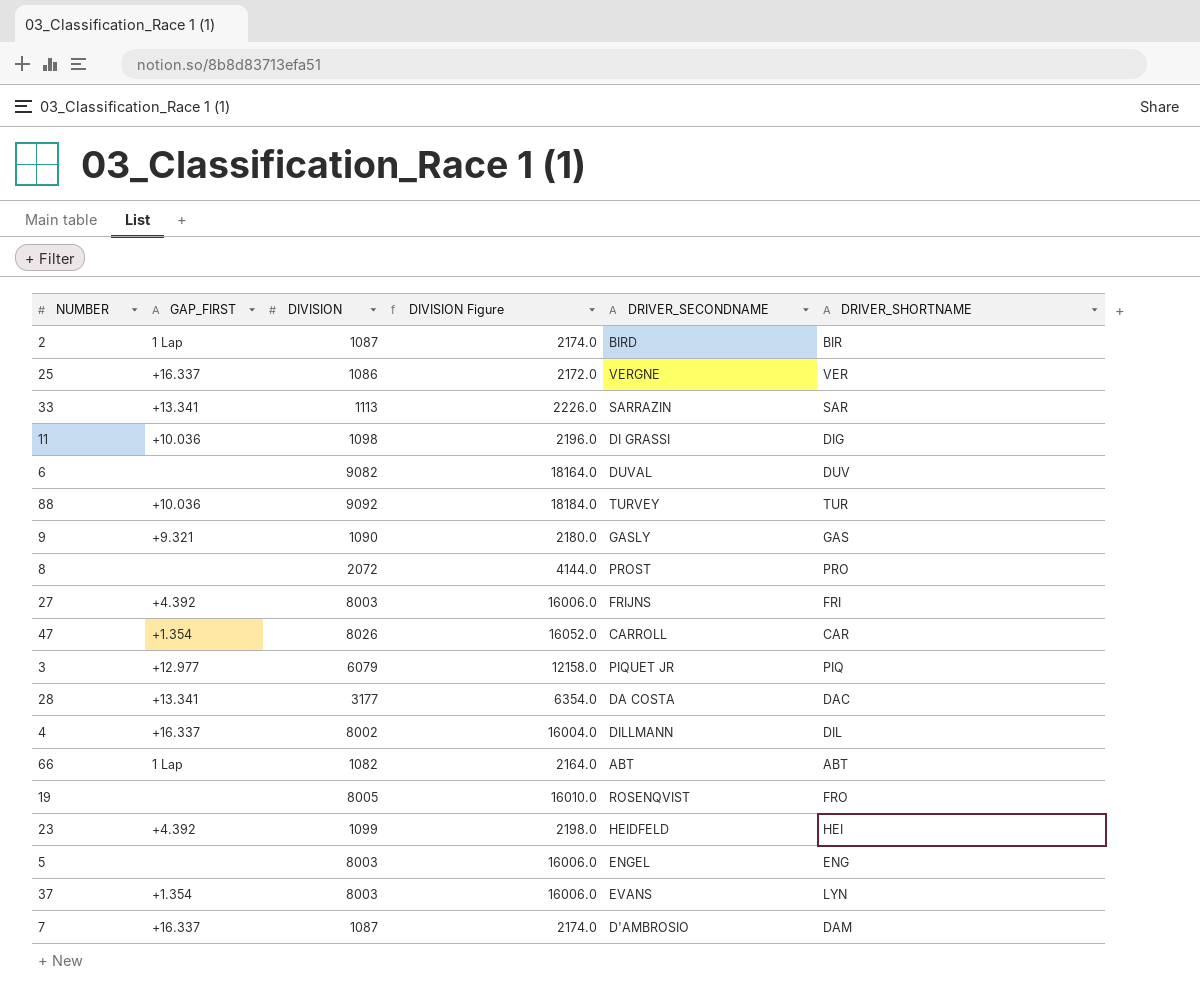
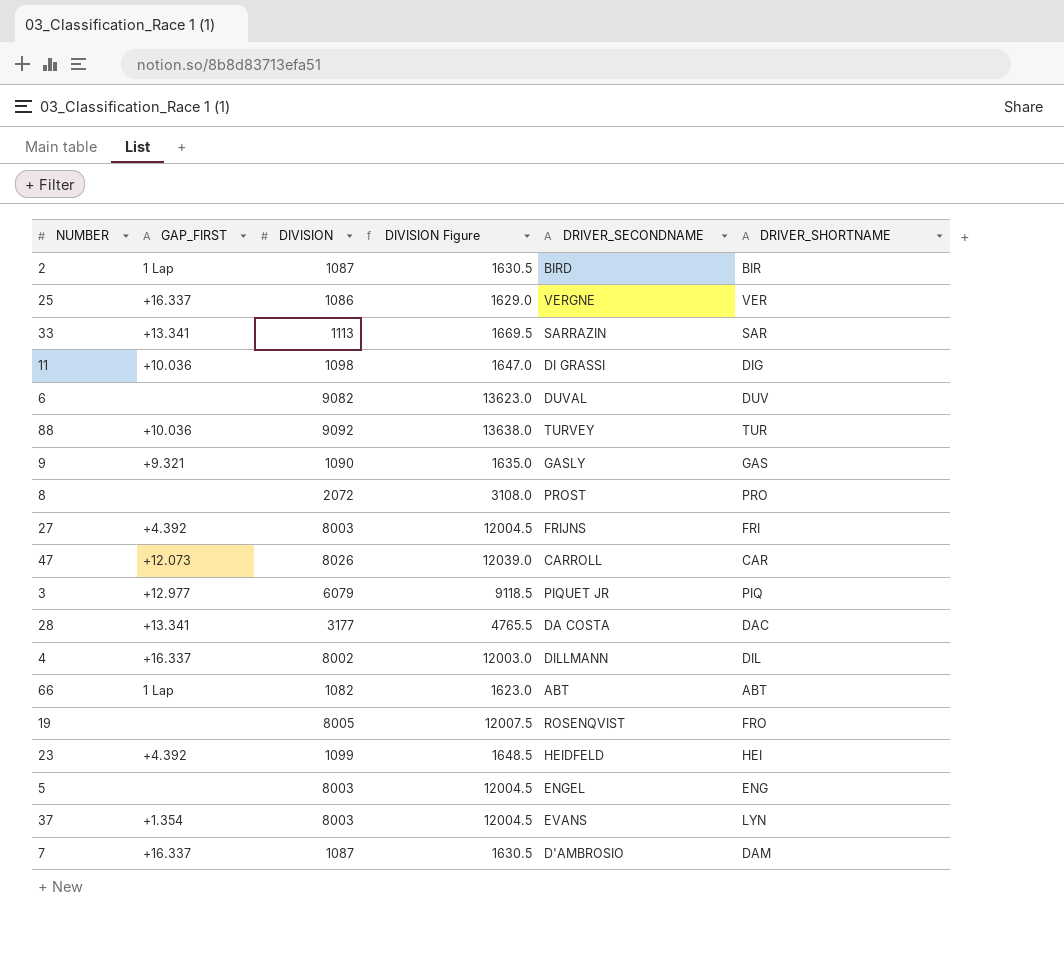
column DIVISION Figure | formula: [DIVISION] * 2 -> [DIVISION] * 1.5
47 | GAP_FIRST: +1.354 -> +12.073

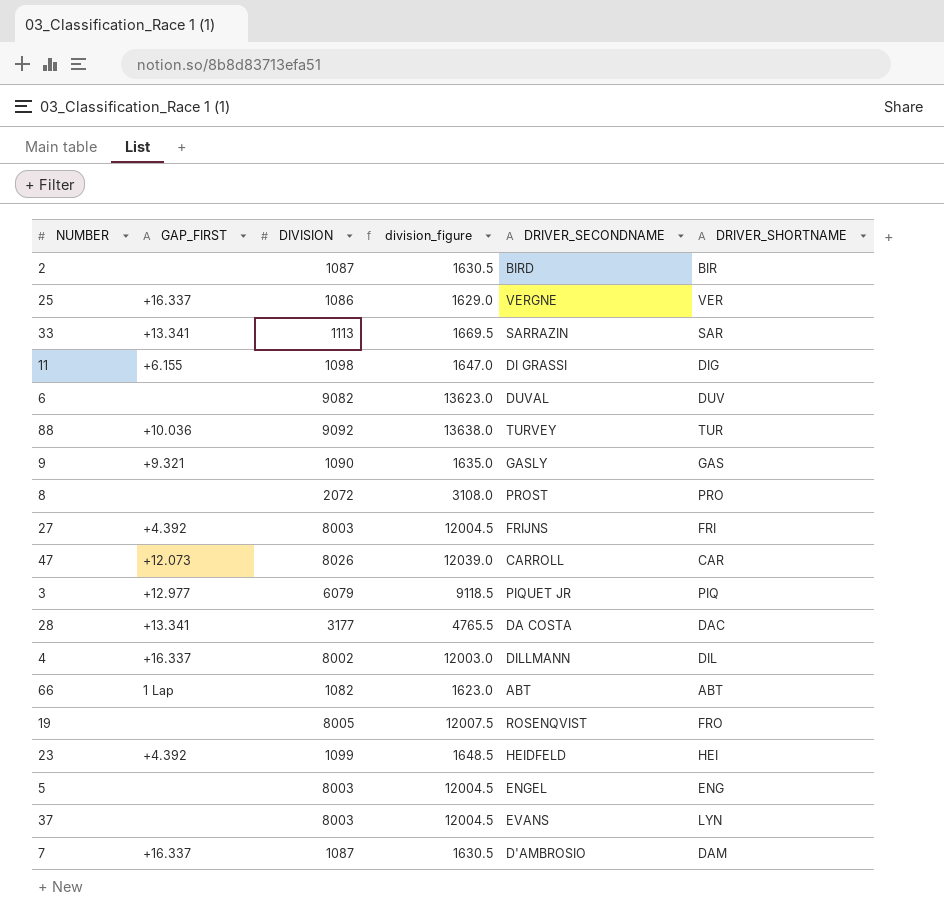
column name: DIVISION Figure -> division_figure
2 | GAP_FIRST: 1 Lap -> none
11 | GAP_FIRST: +10.036 -> +6.155
37 | GAP_FIRST: +1.354 -> none

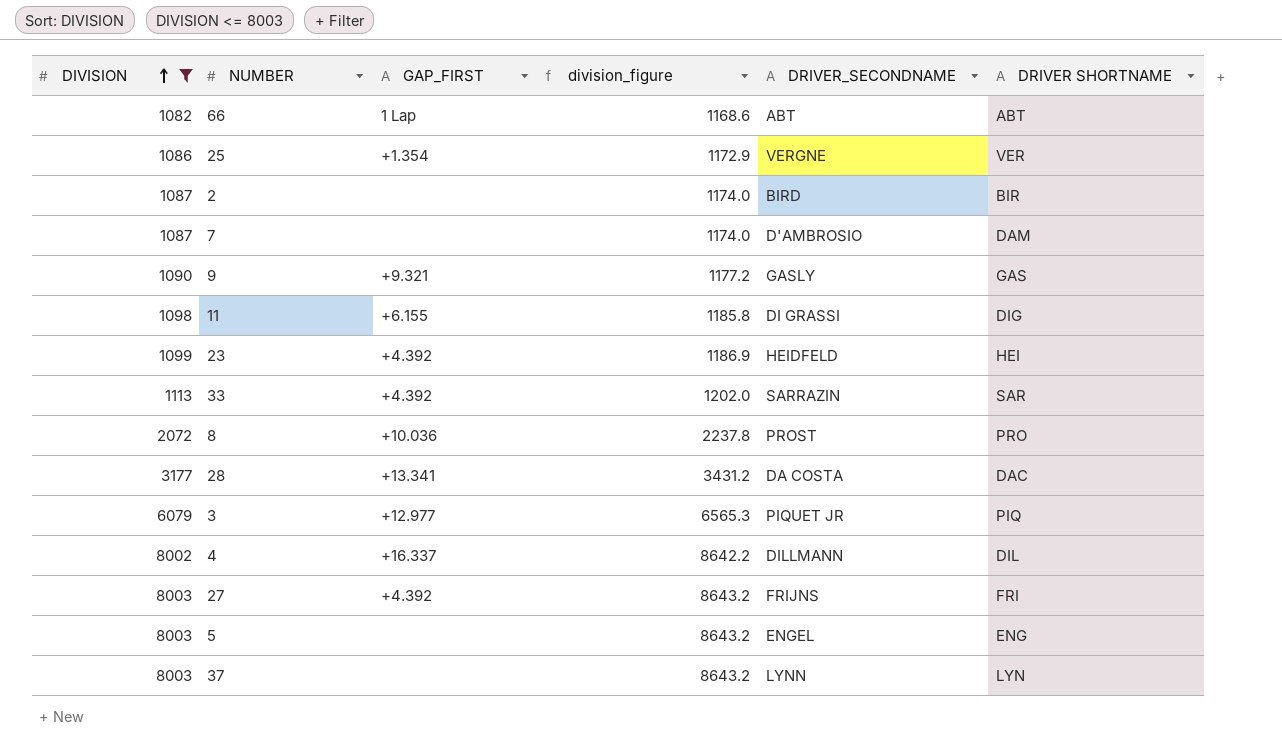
filter: none -> DIVISION <= 8003
row order: none -> DIVISION ascending
column DIVISION | position: 3 -> 1
column division_figure | formula: [DIVISION] * 1.5 -> [DIVISION] * 1.08
column name: DRIVER_SHORTNAME -> DRIVER SHORTNAME
25 | GAP_FIRST: +16.337 -> +1.354
7 | GAP_FIRST: +16.337 -> none
33 | GAP_FIRST: +13.341 -> +4.392
8 | GAP_FIRST: none -> +10.036
37 | DRIVER_SECONDNAME: EVANS -> LYNN

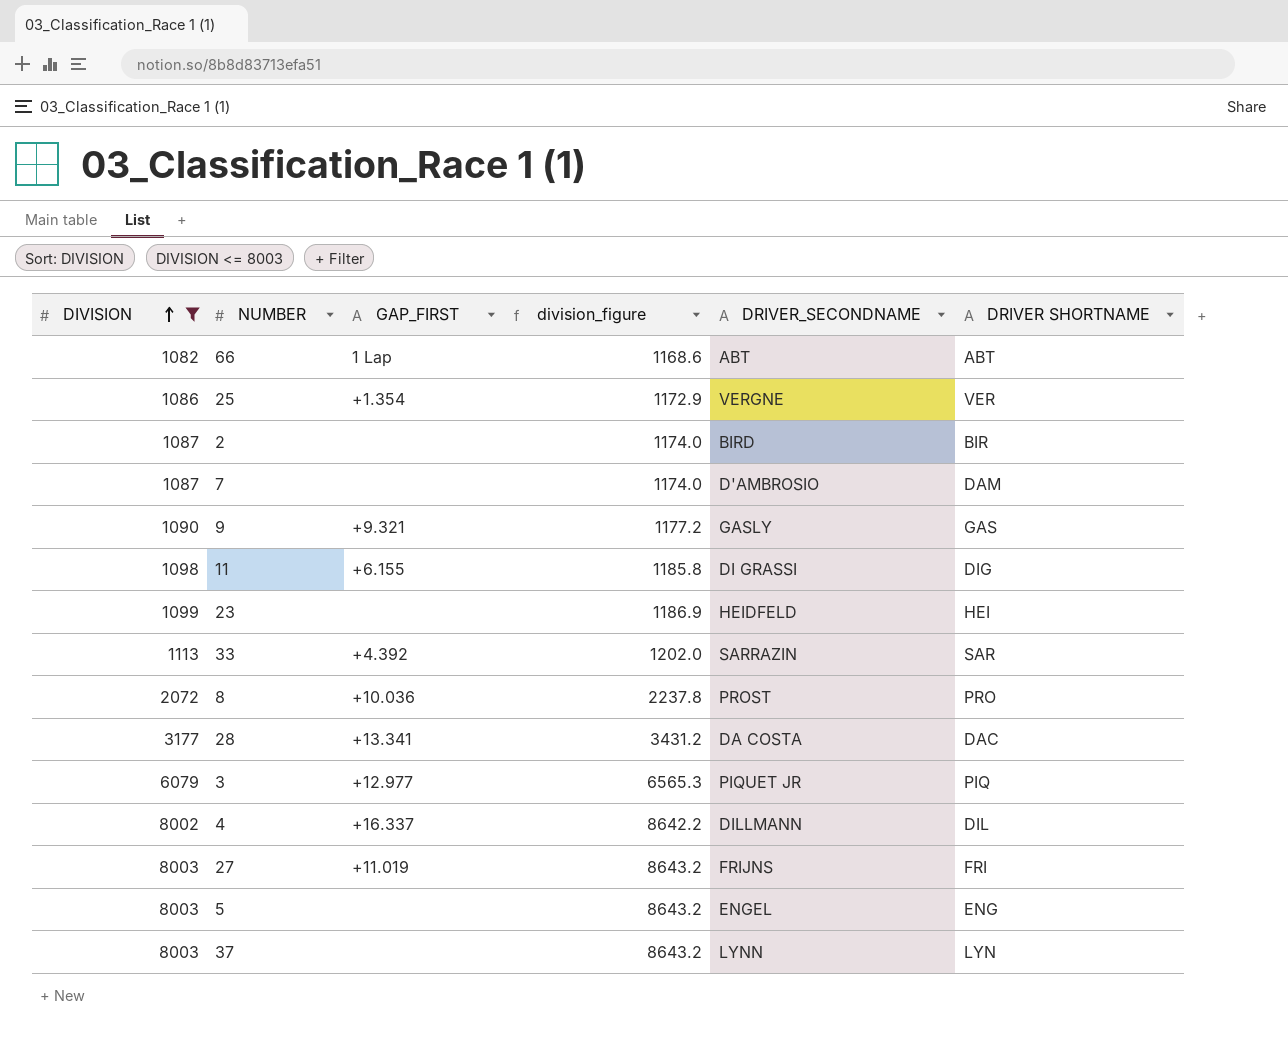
23 | GAP_FIRST: +4.392 -> none
27 | GAP_FIRST: +4.392 -> +11.019

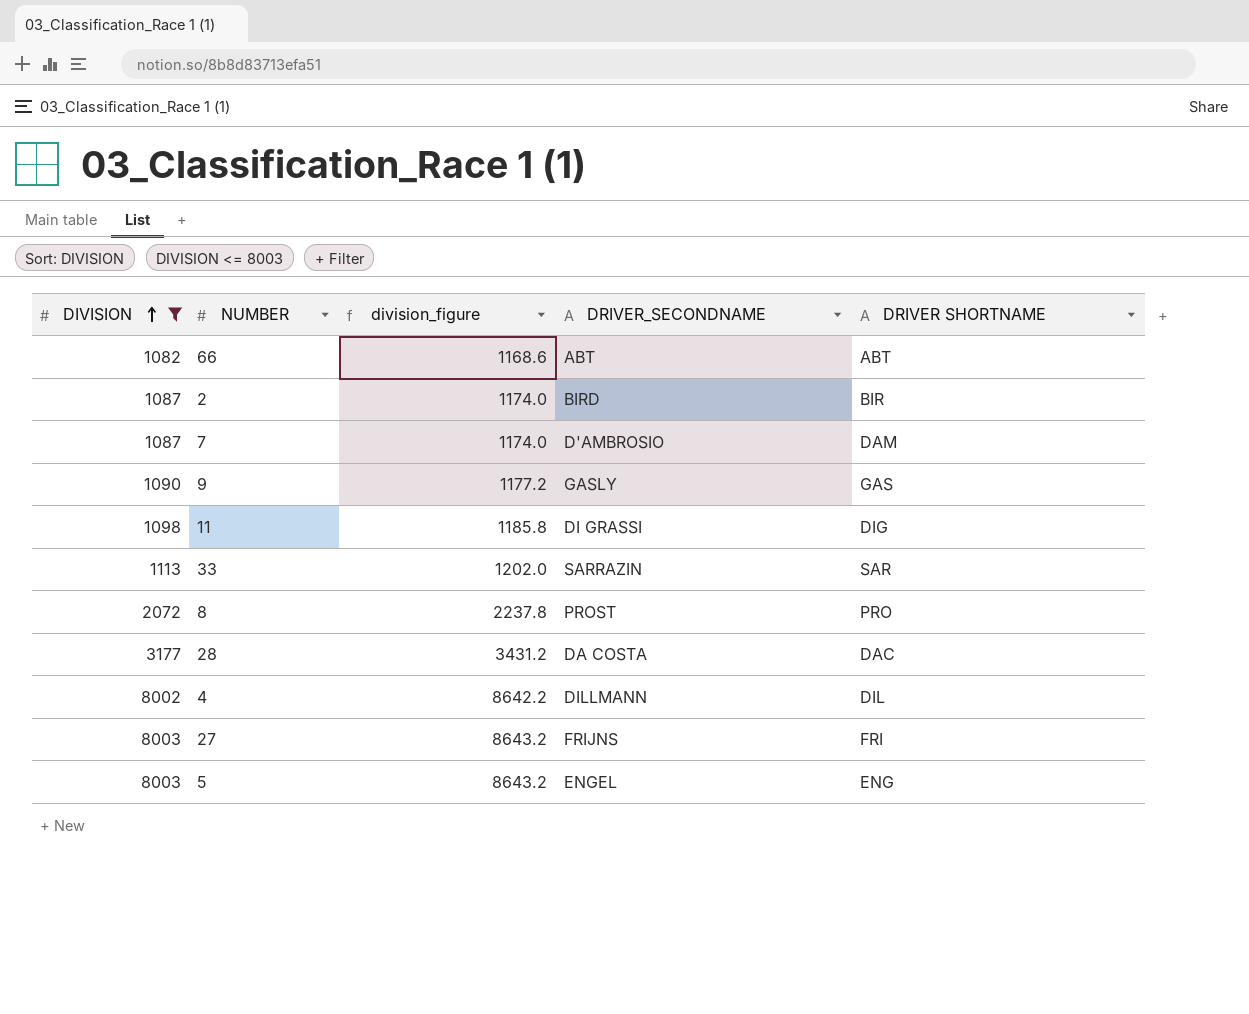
column GAP_FIRST | position: 3 -> none
row 25: 1086 | +1.354 | 1172.9 | VERGNE | VER -> none
row 23: 1099 | none | 1186.9 | HEIDFELD | HEI -> none
row 3: 6079 | +12.977 | 6565.3 | PIQUET JR | PIQ -> none
row 37: 8003 | none | 8643.2 | LYNN | LYN -> none

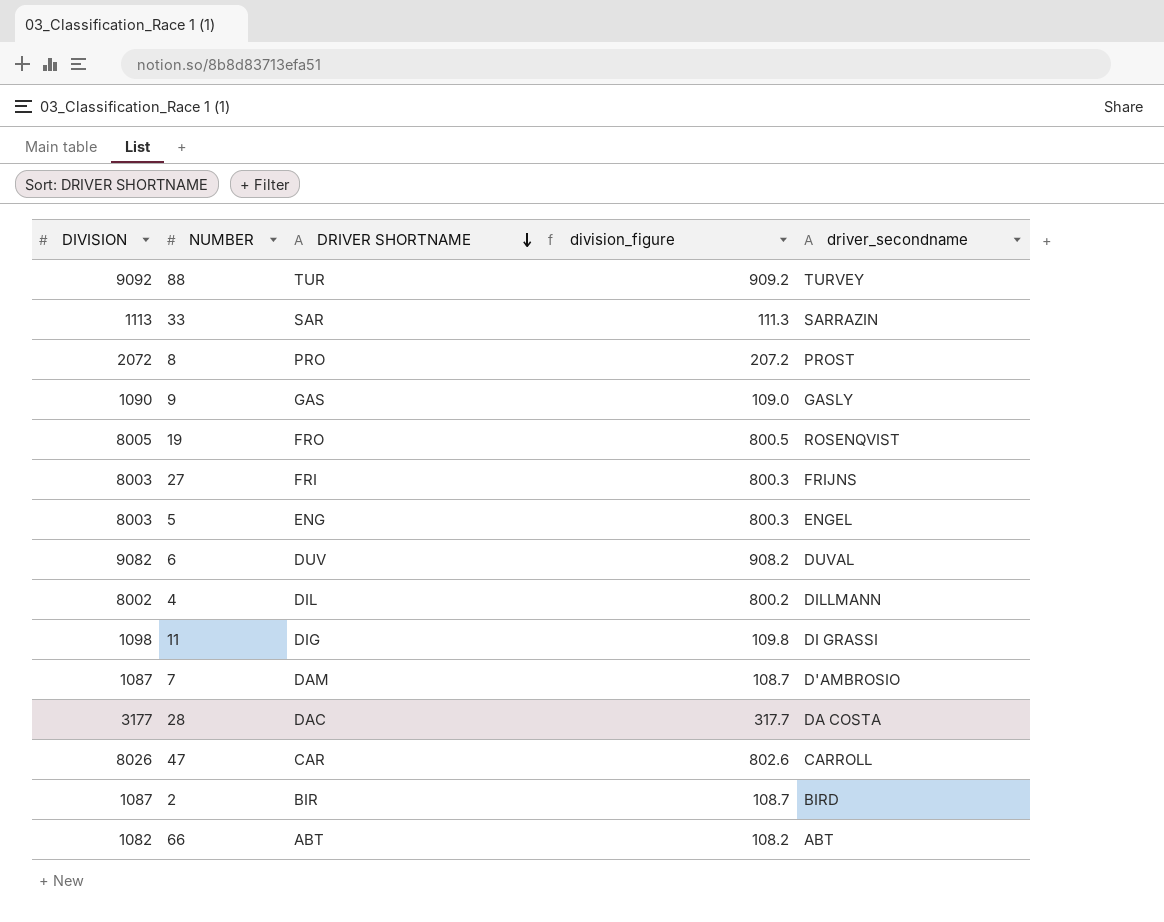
filter: DIVISION <= 8003 -> none
row order: DIVISION ascending -> DRIVER SHORTNAME descending
column DRIVER SHORTNAME | position: 5 -> 3
column division_figure | formula: [DIVISION] * 1.08 -> [DIVISION] * 0.1
column name: DRIVER_SECONDNAME -> driver_secondname

